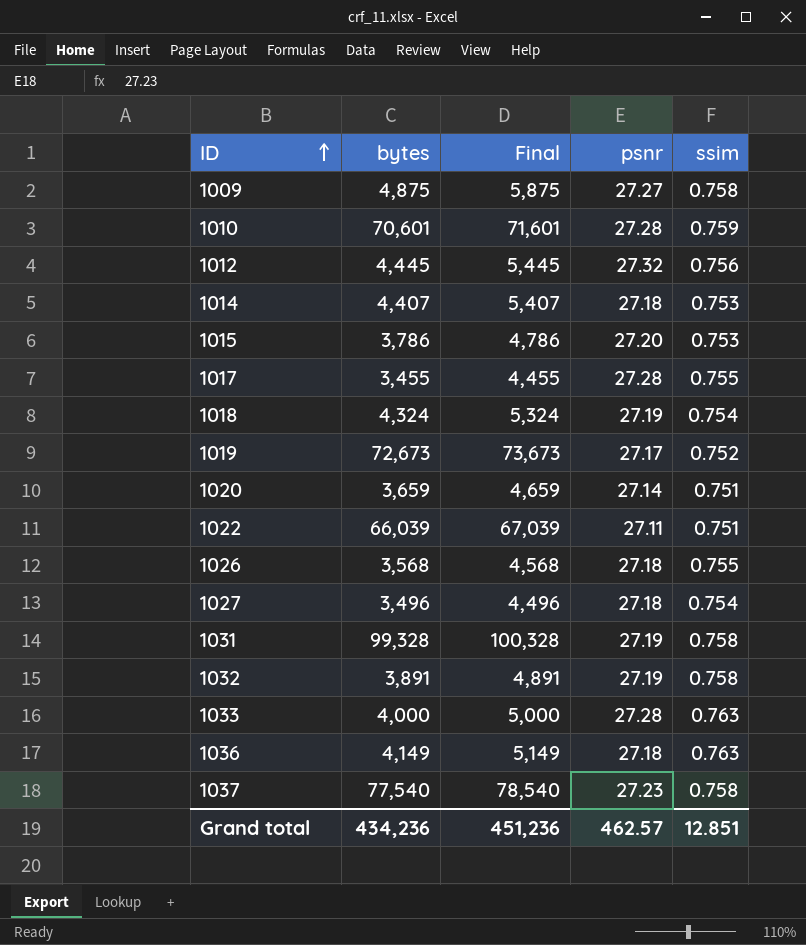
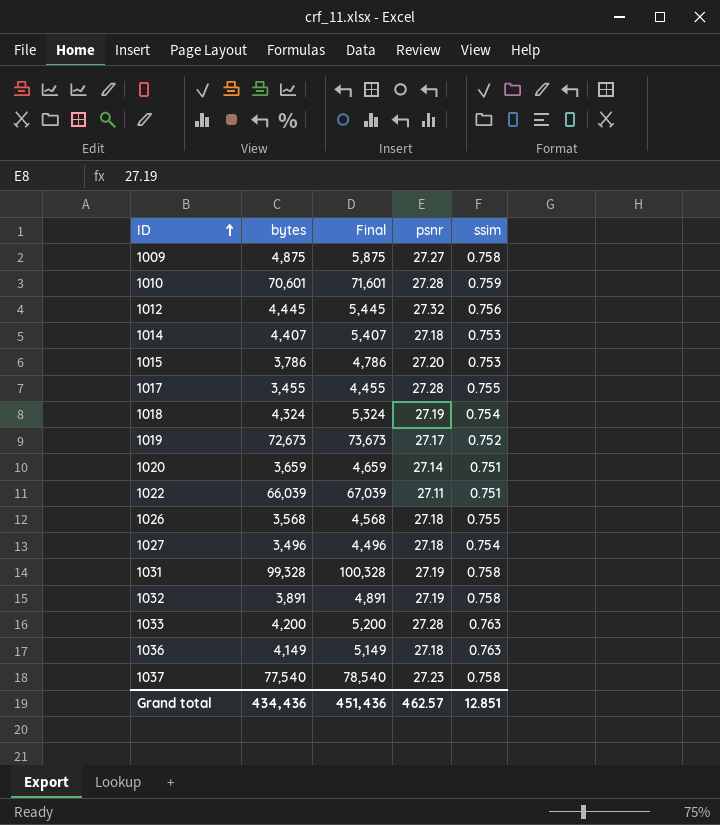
1033 | bytes: 4,000 -> 4,200
1033 | Final: 5,000 -> 5,200
Grand total | bytes: 434,236 -> 434,436
Grand total | Final: 451,236 -> 451,436

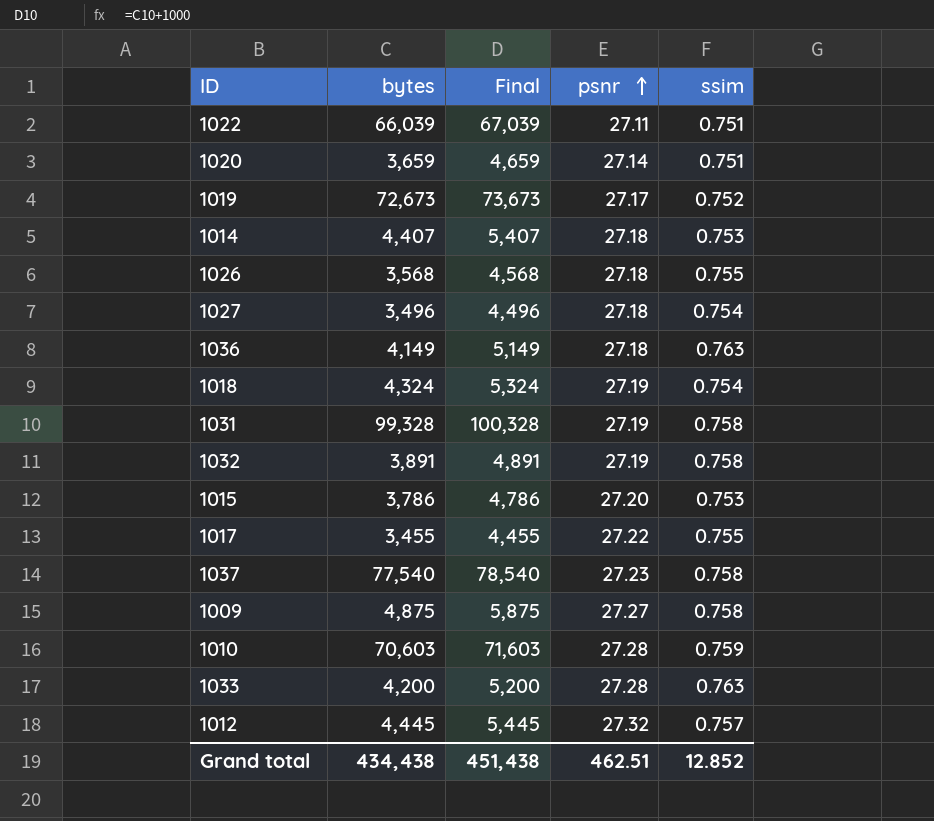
row order: ID ascending -> psnr ascending
1017 | psnr: 27.28 -> 27.22
1010 | bytes: 70,601 -> 70,603
1010 | Final: 71,601 -> 71,603
1012 | ssim: 0.756 -> 0.757
Grand total | bytes: 434,436 -> 434,438
Grand total | Final: 451,436 -> 451,438
Grand total | psnr: 462.57 -> 462.51
Grand total | ssim: 12.851 -> 12.852

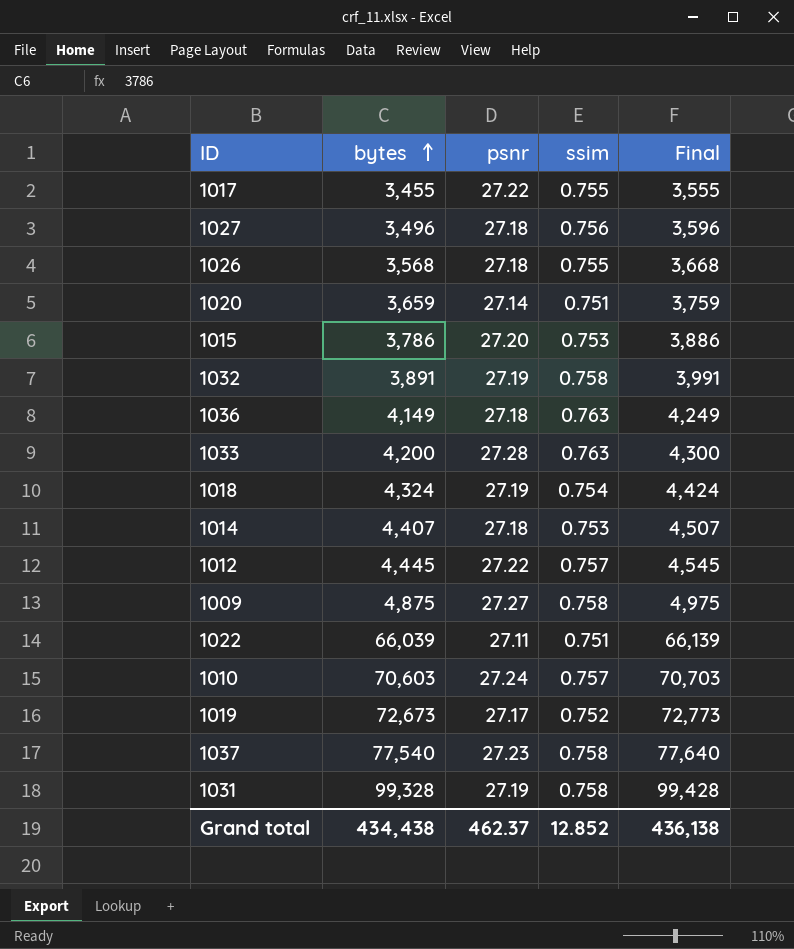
row order: psnr ascending -> bytes ascending
column Final | formula: [bytes] + 1000 -> [bytes] + 100
column Final | position: 3 -> 5
1027 | ssim: 0.754 -> 0.756
1012 | psnr: 27.32 -> 27.22
1010 | psnr: 27.28 -> 27.24
1010 | ssim: 0.759 -> 0.757
Grand total | psnr: 462.51 -> 462.37
Grand total | Final: 451,438 -> 436,138

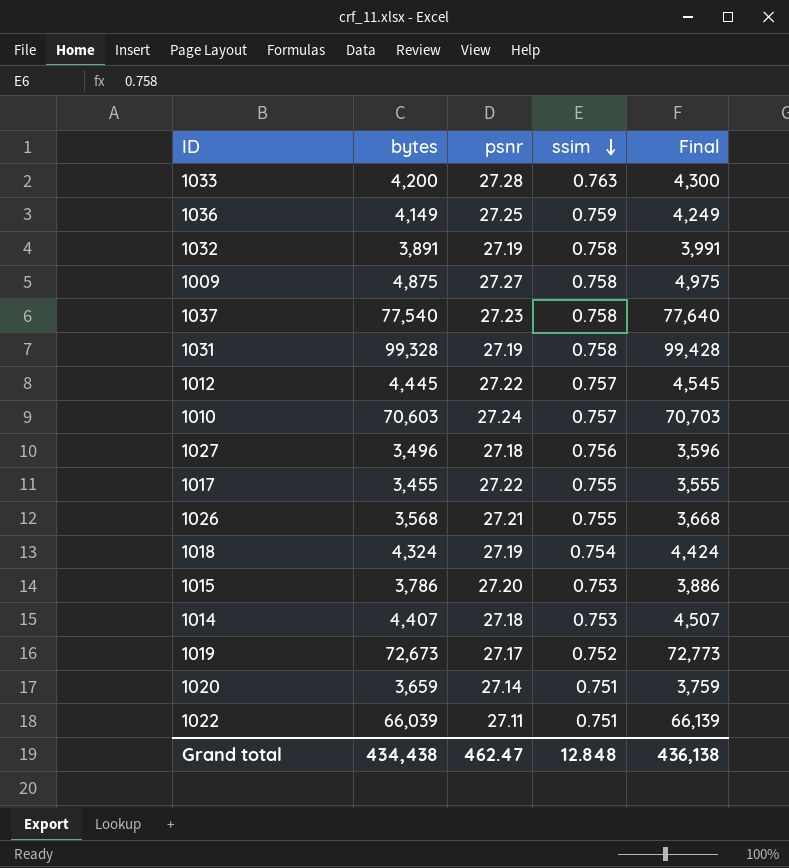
row order: bytes ascending -> ssim descending
1036 | psnr: 27.18 -> 27.25
1036 | ssim: 0.763 -> 0.759
1026 | psnr: 27.18 -> 27.21
Grand total | psnr: 462.37 -> 462.47
Grand total | ssim: 12.852 -> 12.848

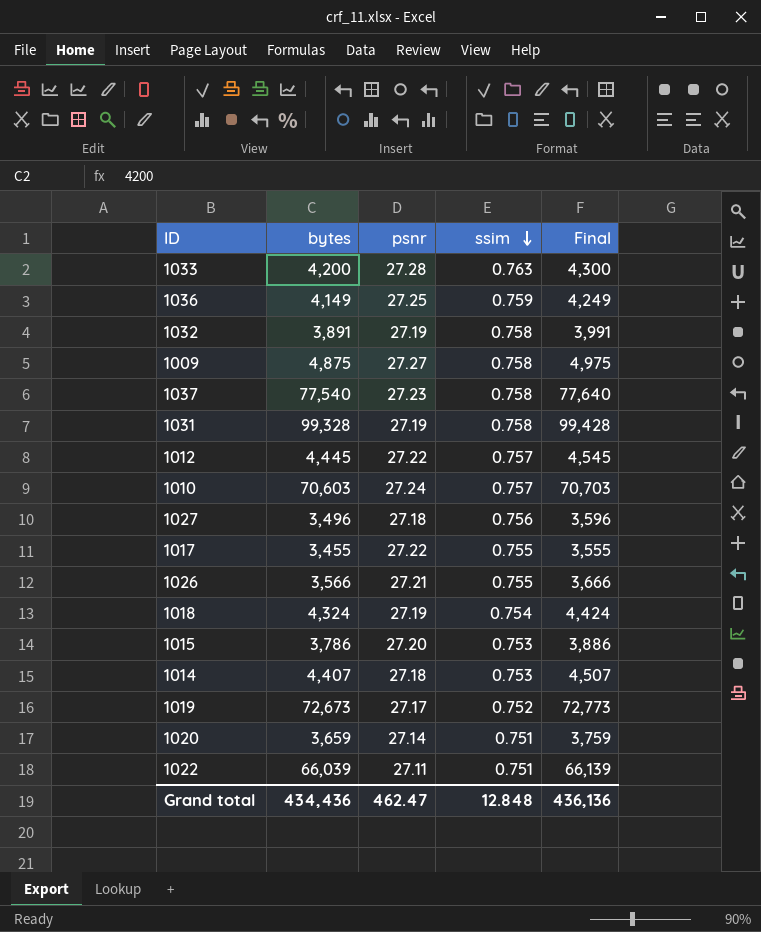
1026 | bytes: 3,568 -> 3,566
1026 | Final: 3,668 -> 3,666
Grand total | bytes: 434,438 -> 434,436
Grand total | Final: 436,138 -> 436,136

